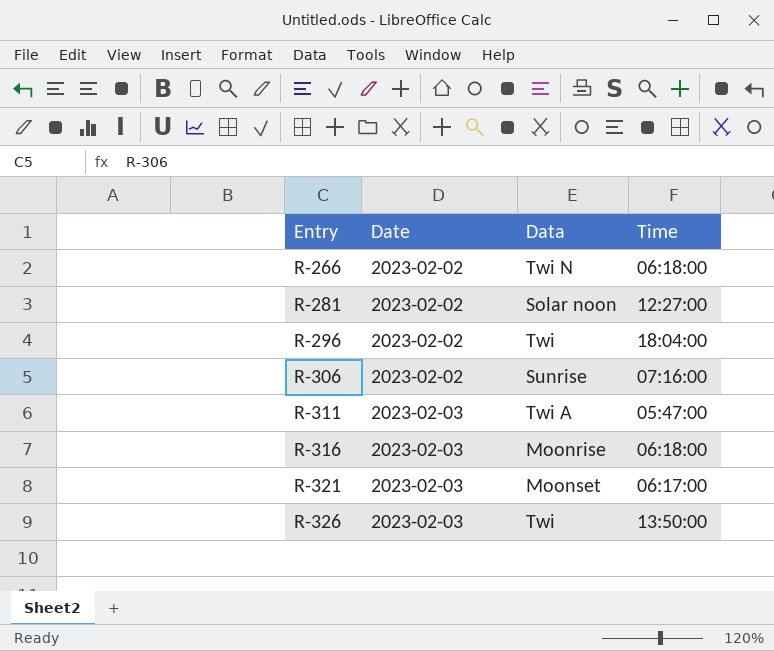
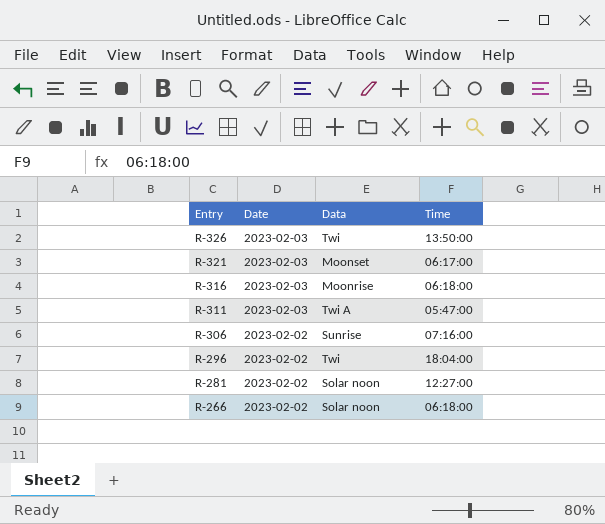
row order: Entry ascending -> Entry descending
R-266 | Data: Twi N -> Solar noon

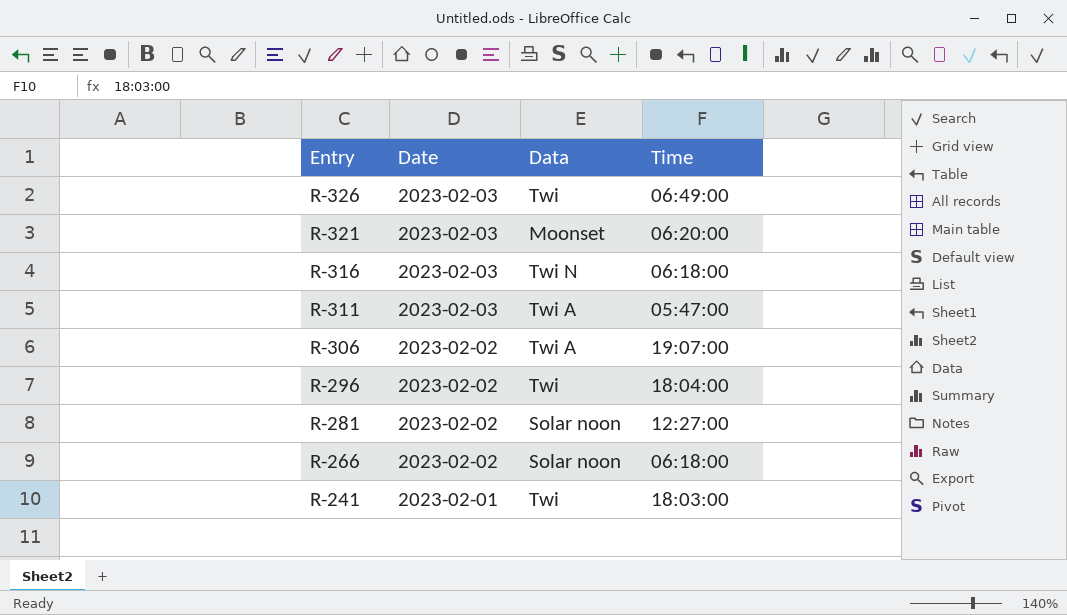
R-326 | Time: 13:50:00 -> 06:49:00
R-321 | Time: 06:17:00 -> 06:20:00
R-316 | Data: Moonrise -> Twi N
R-306 | Data: Sunrise -> Twi A
R-306 | Time: 07:16:00 -> 19:07:00
row R-241: none -> 2023-02-01 | Twi | 18:03:00

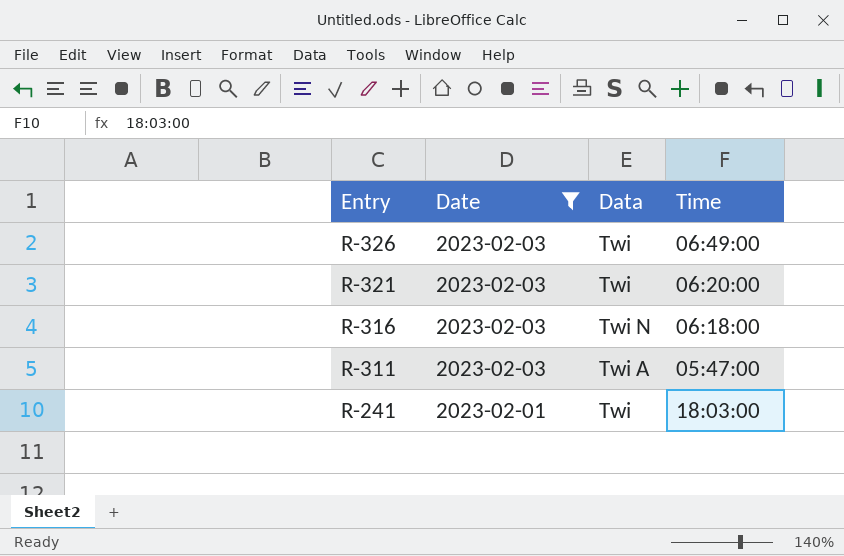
filter: none -> Date != 2023-02-02
R-321 | Data: Moonset -> Twi

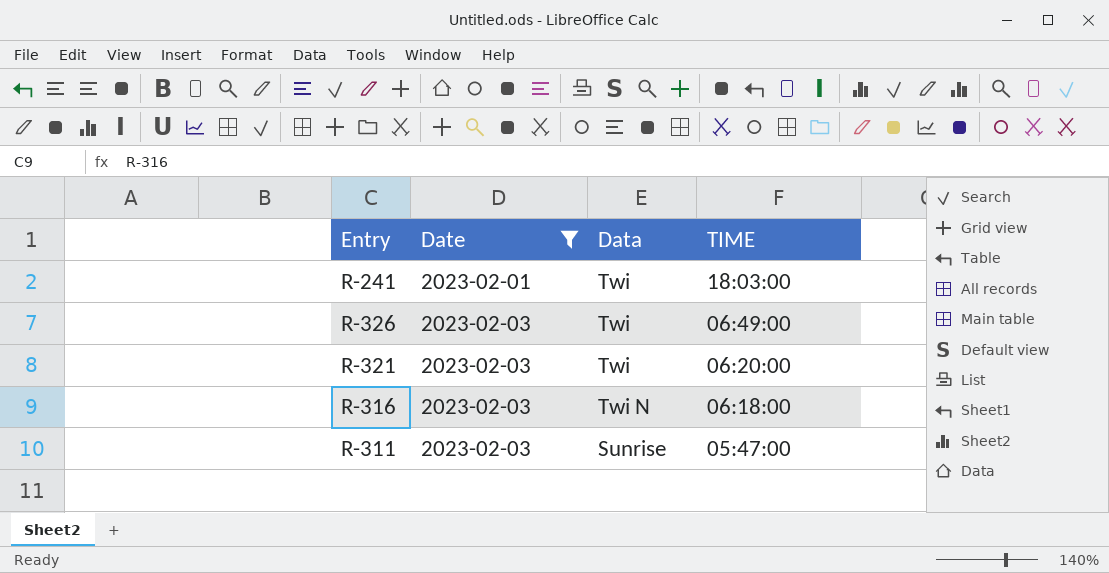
row order: Entry descending -> Date ascending
column name: Time -> TIME
R-311 | Data: Twi A -> Sunrise

